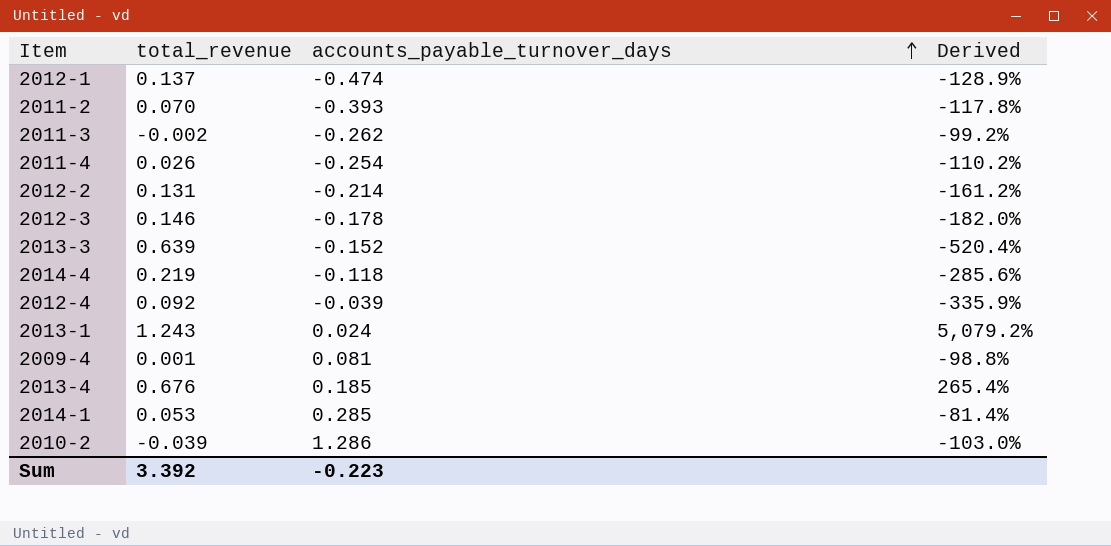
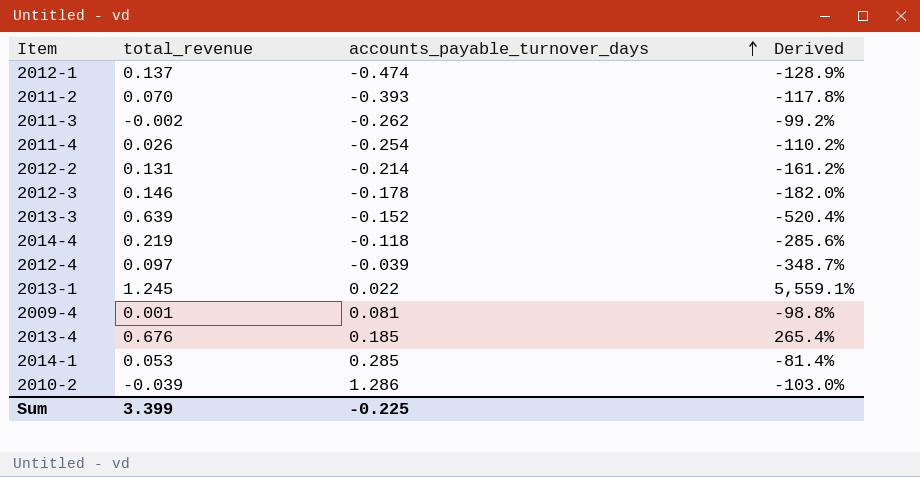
2012-4 | total_revenue: 0.092 -> 0.097
2012-4 | Derived: -335.9% -> -348.7%
2013-1 | total_revenue: 1.243 -> 1.245
2013-1 | accounts_payable_turnover_days: 0.024 -> 0.022
2013-1 | Derived: 5,079.2% -> 5,559.1%
Sum | total_revenue: 3.392 -> 3.399
Sum | accounts_payable_turnover_days: -0.223 -> -0.225

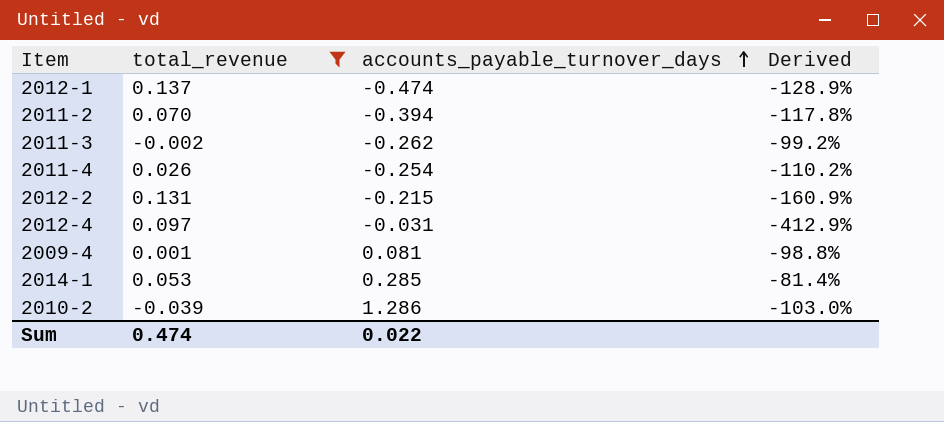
filter: none -> total_revenue <= 0.137
2011-2 | accounts_payable_turnover_days: -0.393 -> -0.394
2012-2 | accounts_payable_turnover_days: -0.214 -> -0.215
2012-2 | Derived: -161.2% -> -160.9%
2012-4 | accounts_payable_turnover_days: -0.039 -> -0.031
2012-4 | Derived: -348.7% -> -412.9%
Sum | total_revenue: 3.399 -> 0.474
Sum | accounts_payable_turnover_days: -0.225 -> 0.022

